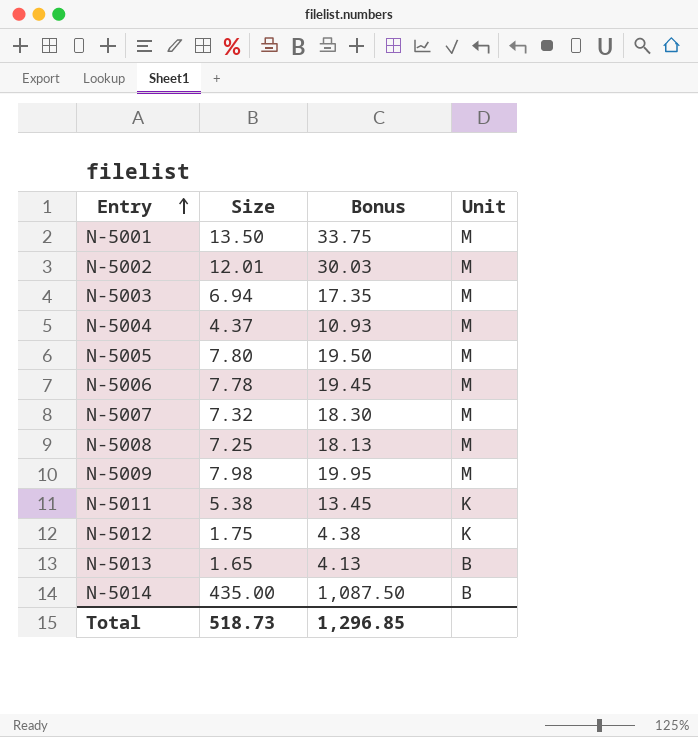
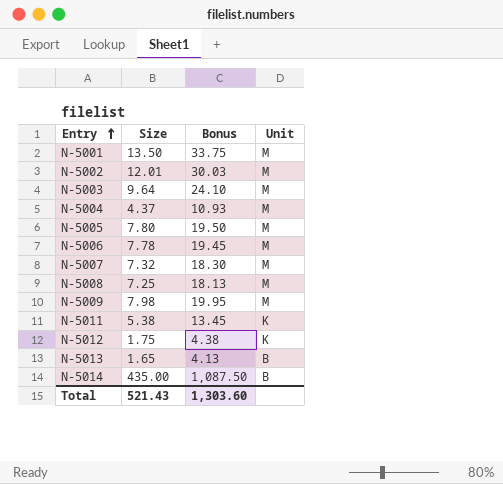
N-5003 | Size: 6.94 -> 9.64
N-5003 | Bonus: 17.35 -> 24.10
Total | Size: 518.73 -> 521.43
Total | Bonus: 1,296.85 -> 1,303.60

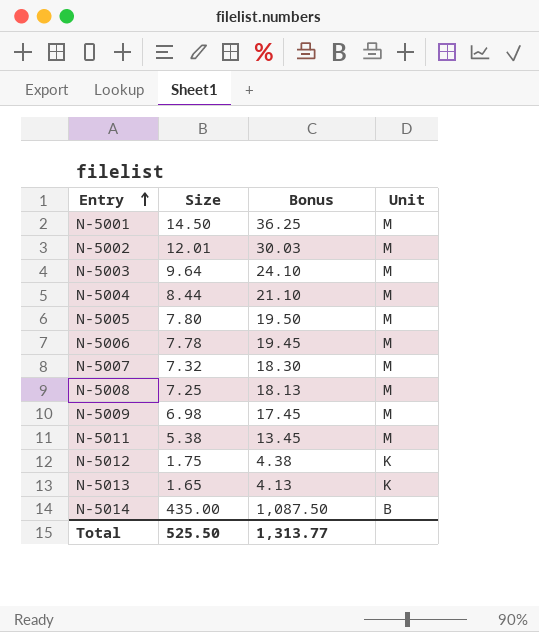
N-5001 | Size: 13.50 -> 14.50
N-5001 | Bonus: 33.75 -> 36.25
N-5004 | Size: 4.37 -> 8.44
N-5004 | Bonus: 10.93 -> 21.10
N-5009 | Size: 7.98 -> 6.98
N-5009 | Bonus: 19.95 -> 17.45
N-5011 | Unit: K -> M
N-5013 | Unit: B -> K
Total | Size: 521.43 -> 525.50
Total | Bonus: 1,303.60 -> 1,313.77

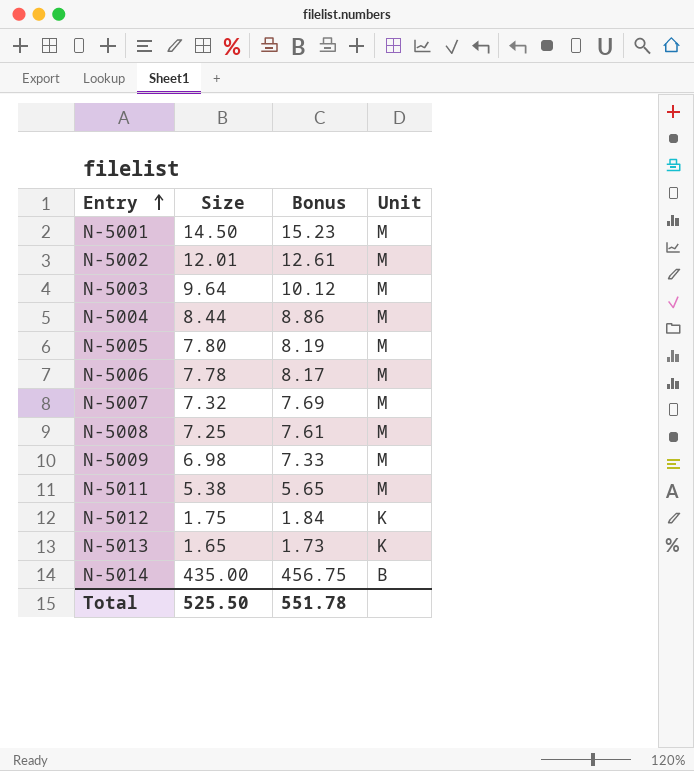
column Bonus | formula: [Size] * 2.5 -> [Size] * 1.05
Total | Bonus: 1,313.77 -> 551.78

